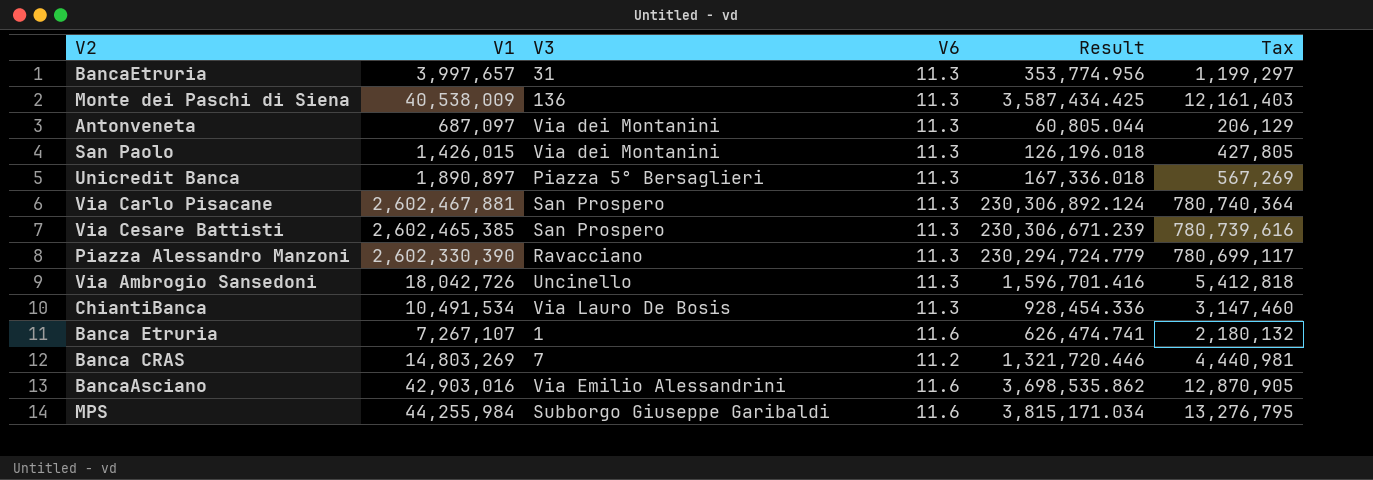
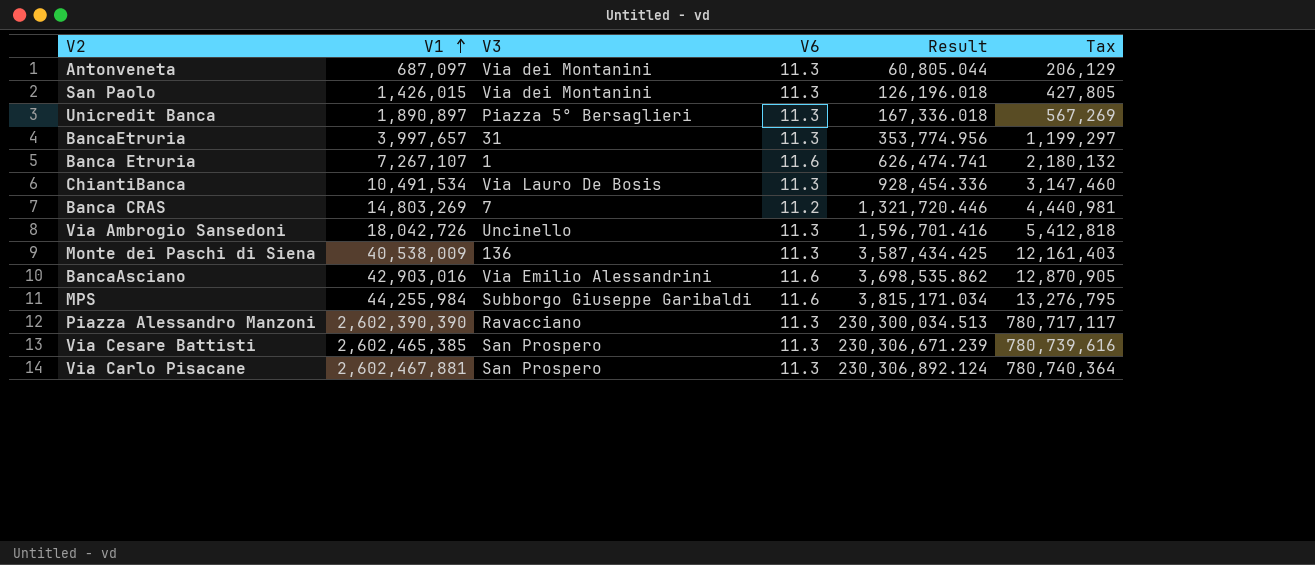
row order: none -> V1 ascending
Piazza Alessandro Manzoni | V1: 2,602,330,390 -> 2,602,390,390
Piazza Alessandro Manzoni | Result: 230,294,724.779 -> 230,300,034.513
Piazza Alessandro Manzoni | Tax: 780,699,117 -> 780,717,117

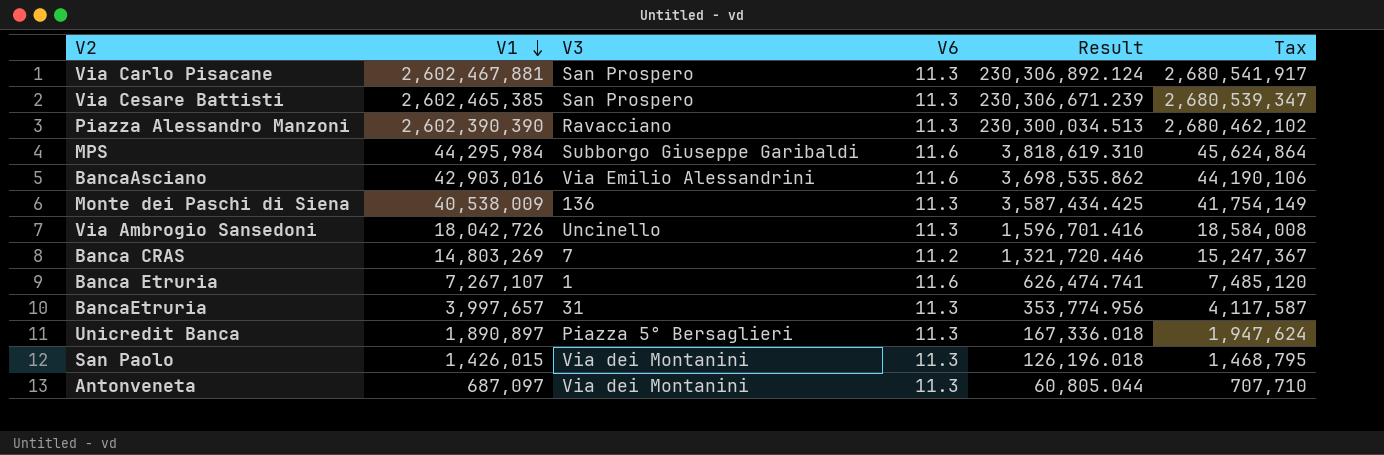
row order: V1 ascending -> V1 descending
column Tax | formula: [V1] * 0.3 -> [V1] * 1.03
row ChiantiBanca: 10,491,534 | Via Lauro De Bosis | 11.3 | 928,454.336 | 3,147,460 -> none
MPS | V1: 44,255,984 -> 44,295,984
MPS | Result: 3,815,171.034 -> 3,818,619.310

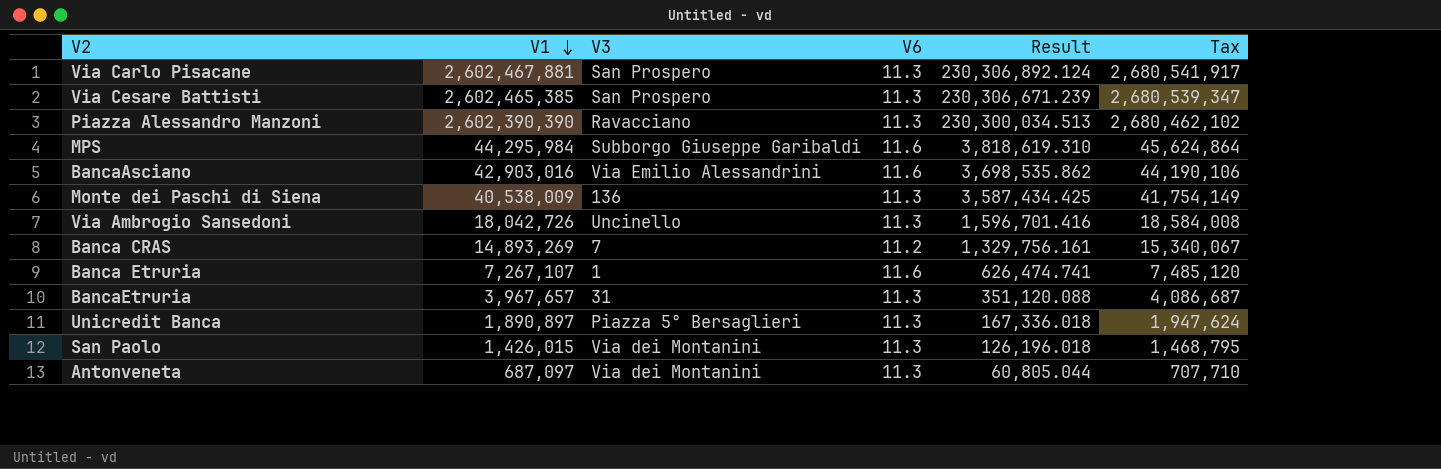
Banca CRAS | V1: 14,803,269 -> 14,893,269
Banca CRAS | Result: 1,321,720.446 -> 1,329,756.161
Banca CRAS | Tax: 15,247,367 -> 15,340,067
BancaEtruria | V1: 3,997,657 -> 3,967,657
BancaEtruria | Result: 353,774.956 -> 351,120.088
BancaEtruria | Tax: 4,117,587 -> 4,086,687

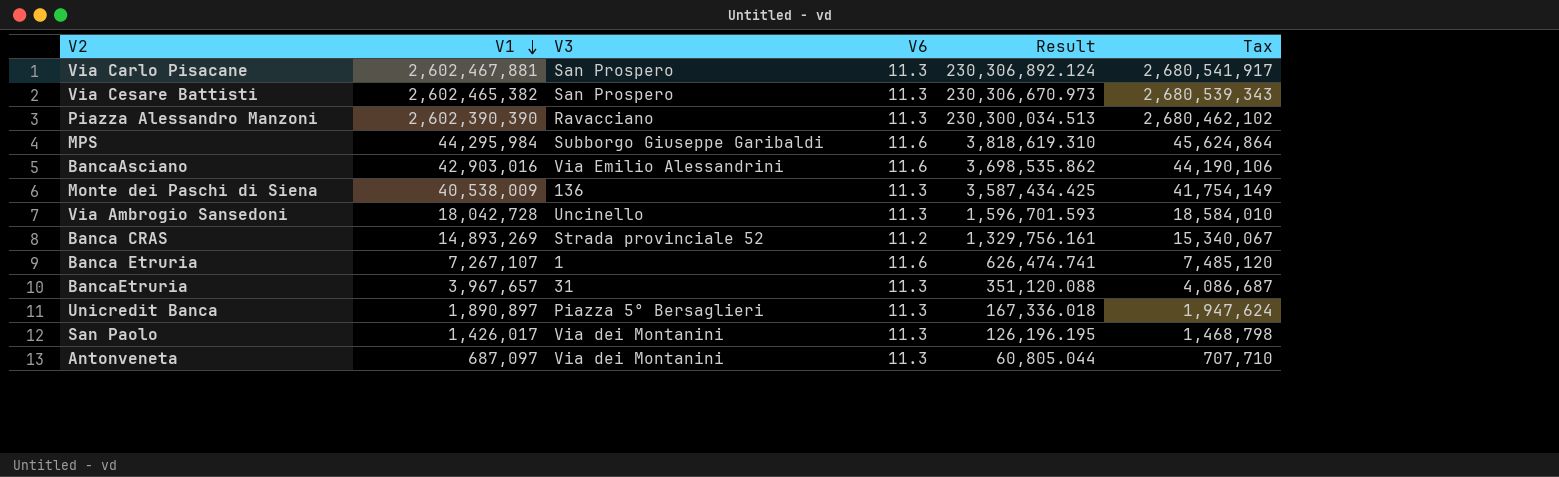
Via Cesare Battisti | V1: 2,602,465,385 -> 2,602,465,382
Via Cesare Battisti | Result: 230,306,671.239 -> 230,306,670.973
Via Cesare Battisti | Tax: 2,680,539,347 -> 2,680,539,343
Via Ambrogio Sansedoni | V1: 18,042,726 -> 18,042,728
Via Ambrogio Sansedoni | Result: 1,596,701.416 -> 1,596,701.593
Via Ambrogio Sansedoni | Tax: 18,584,008 -> 18,584,010
Banca CRAS | V3: 7 -> Strada provinciale 52
San Paolo | V1: 1,426,015 -> 1,426,017
San Paolo | Result: 126,196.018 -> 126,196.195
San Paolo | Tax: 1,468,795 -> 1,468,798

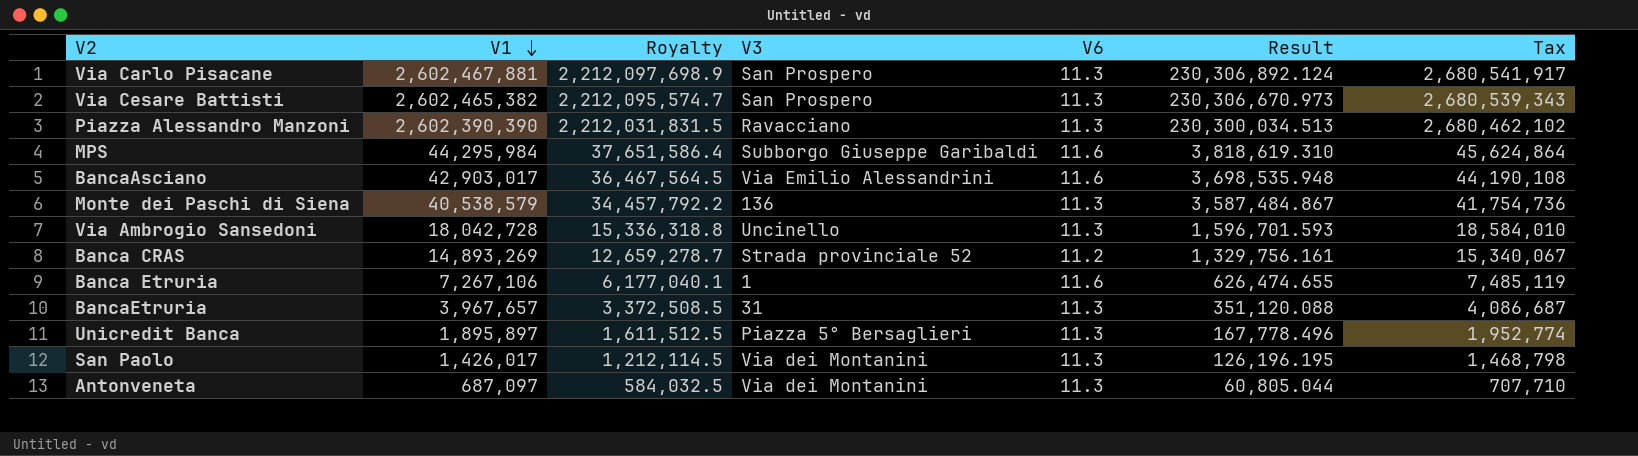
column Royalty | formula: none -> [V1] * 0.85
BancaAsciano | V1: 42,903,016 -> 42,903,017
BancaAsciano | Result: 3,698,535.862 -> 3,698,535.948
BancaAsciano | Tax: 44,190,106 -> 44,190,108
Monte dei Paschi di Siena | V1: 40,538,009 -> 40,538,579
Monte dei Paschi di Siena | Result: 3,587,434.425 -> 3,587,484.867
Monte dei Paschi di Siena | Tax: 41,754,149 -> 41,754,736
Banca Etruria | V1: 7,267,107 -> 7,267,106
Banca Etruria | Result: 626,474.741 -> 626,474.655
Banca Etruria | Tax: 7,485,120 -> 7,485,119
Unicredit Banca | V1: 1,890,897 -> 1,895,897
Unicredit Banca | Result: 167,336.018 -> 167,778.496
Unicredit Banca | Tax: 1,947,624 -> 1,952,774

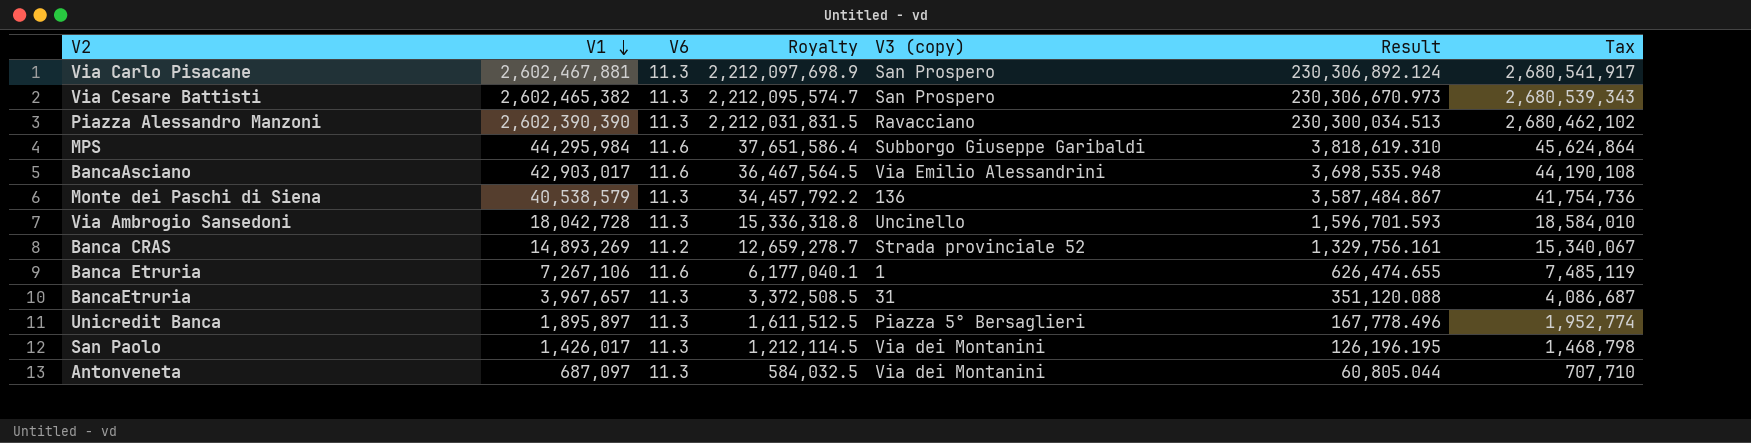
column V6 | position: 5 -> 3
column name: V3 -> V3 (copy)

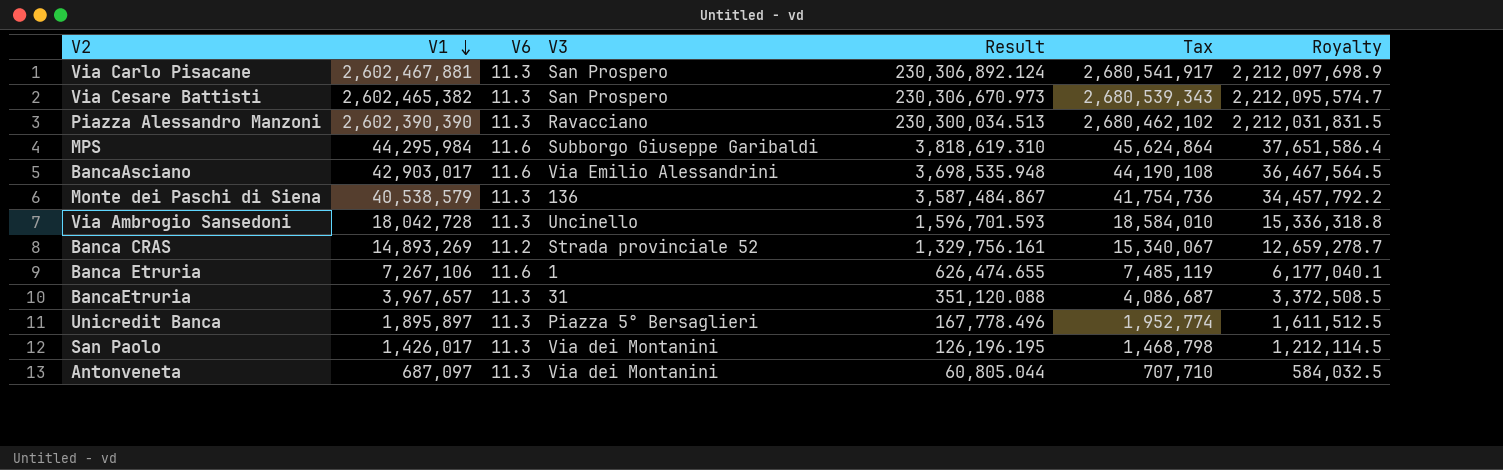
column name: V3 (copy) -> V3
column Royalty | position: 4 -> 7

